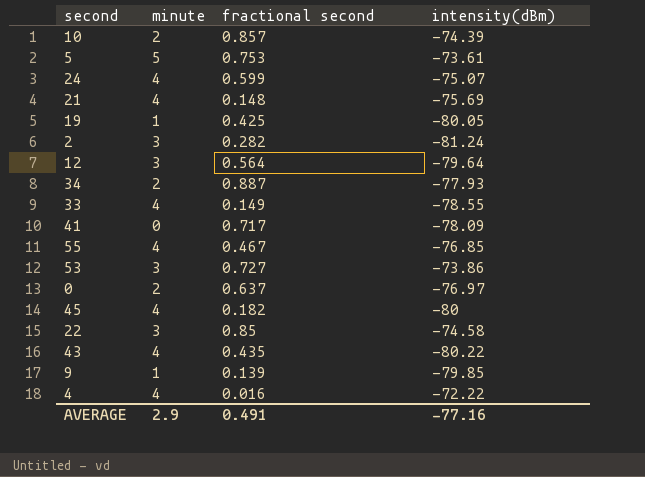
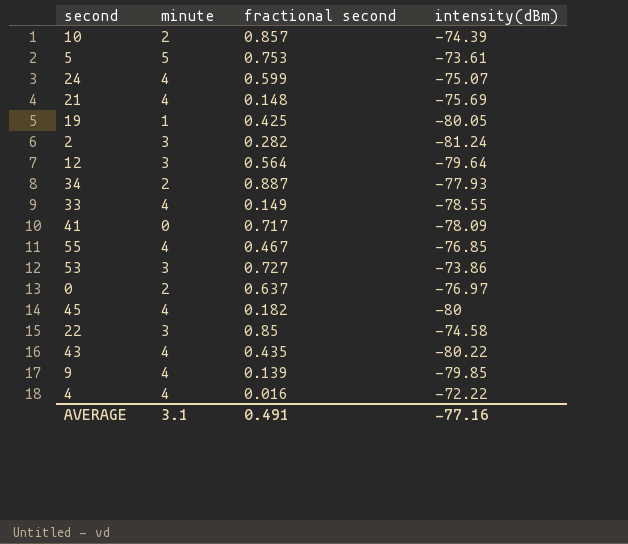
9 | minute: 1 -> 4
AVERAGE | minute: 2.9 -> 3.1

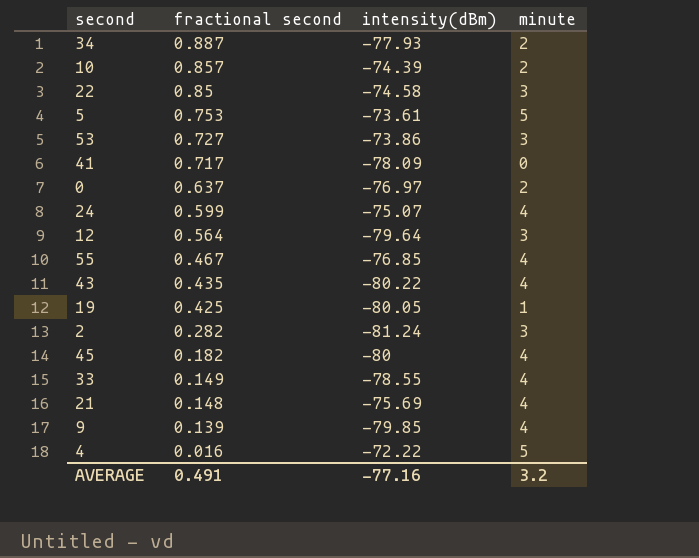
row order: none -> fractional second descending
column minute | position: 2 -> 4
4 | minute: 4 -> 5
AVERAGE | minute: 3.1 -> 3.2

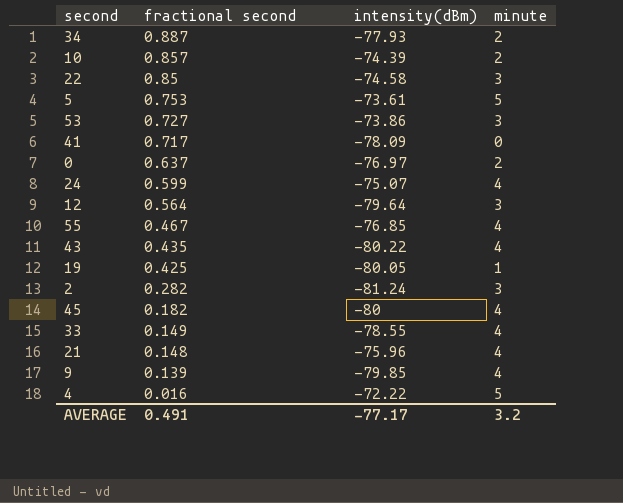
21 | intensity(dBm): -75.69 -> -75.96
AVERAGE | intensity(dBm): -77.16 -> -77.17

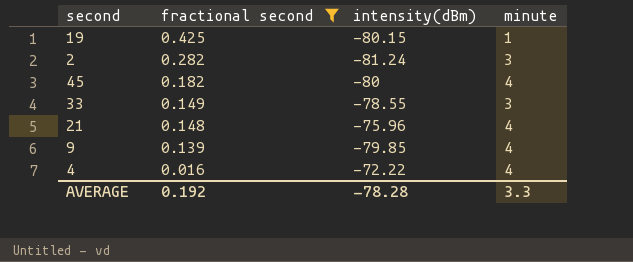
filter: none -> fractional second <= 0.425
19 | intensity(dBm): -80.05 -> -80.15
33 | minute: 4 -> 3
4 | minute: 5 -> 4
AVERAGE | fractional second: 0.491 -> 0.192
AVERAGE | intensity(dBm): -77.17 -> -78.28
AVERAGE | minute: 3.2 -> 3.3

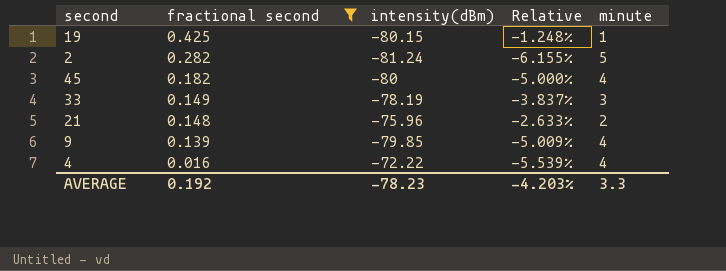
column Relative | formula: none -> [minute] / [intensity(dBm)]
2 | minute: 3 -> 5
33 | intensity(dBm): -78.55 -> -78.19
21 | minute: 4 -> 2
AVERAGE | intensity(dBm): -78.28 -> -78.23

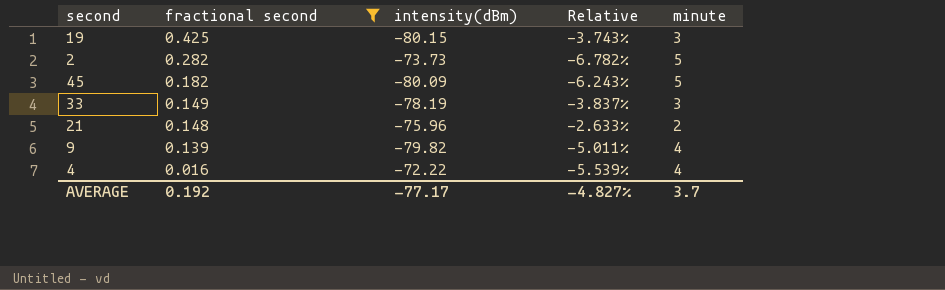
19 | Relative: -1.248% -> -3.743%
19 | minute: 1 -> 3
2 | intensity(dBm): -81.24 -> -73.73
2 | Relative: -6.155% -> -6.782%
45 | intensity(dBm): -80 -> -80.09
45 | Relative: -5.000% -> -6.243%
45 | minute: 4 -> 5
9 | intensity(dBm): -79.85 -> -79.82
9 | Relative: -5.009% -> -5.011%
AVERAGE | intensity(dBm): -78.23 -> -77.17
AVERAGE | Relative: -4.203% -> -4.827%
AVERAGE | minute: 3.3 -> 3.7

